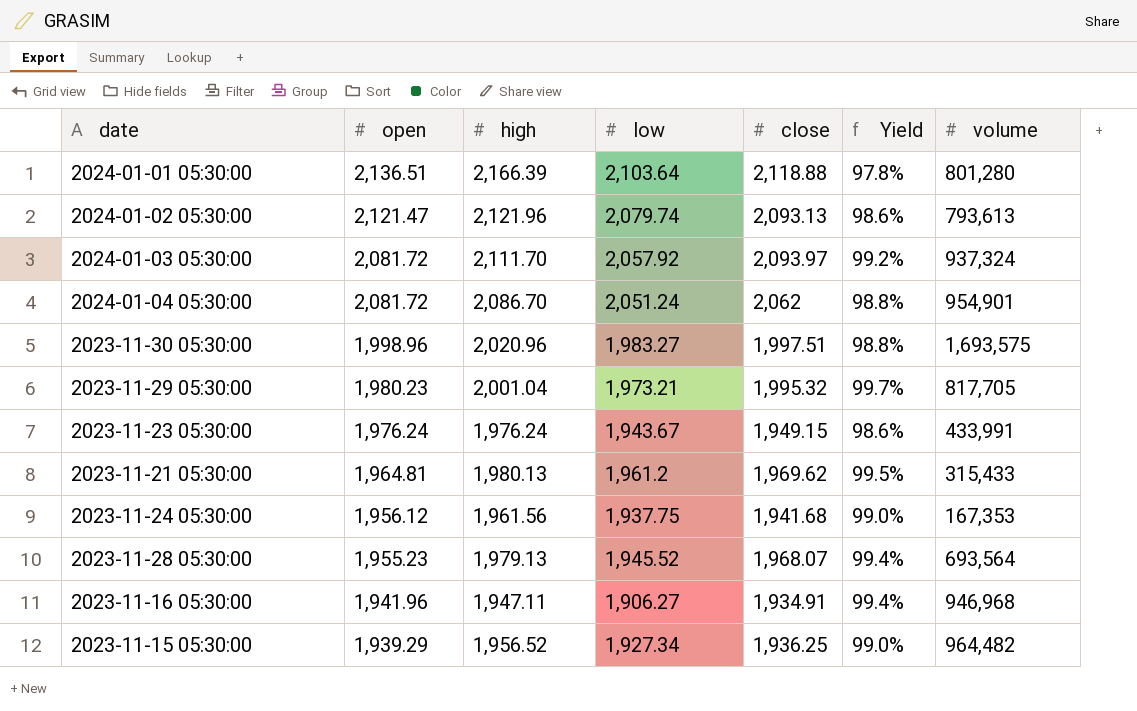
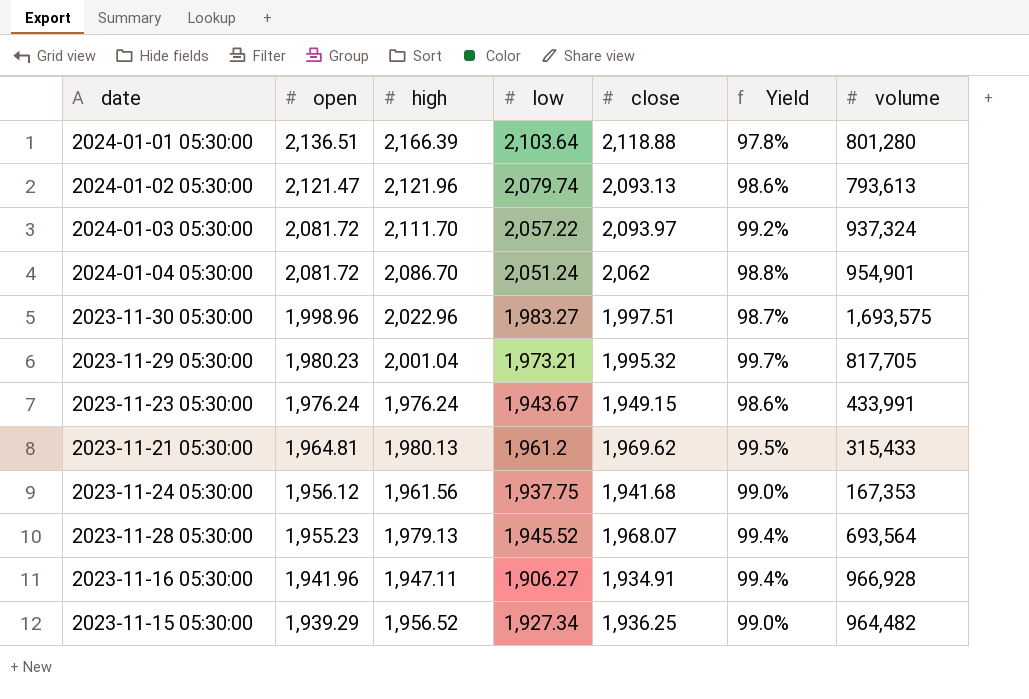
2024-01-03 05:30:00 | low: 2,057.92 -> 2,057.22
2023-11-30 05:30:00 | high: 2,020.96 -> 2,022.96
2023-11-30 05:30:00 | Yield: 98.8% -> 98.7%
2023-11-16 05:30:00 | volume: 946,968 -> 966,928

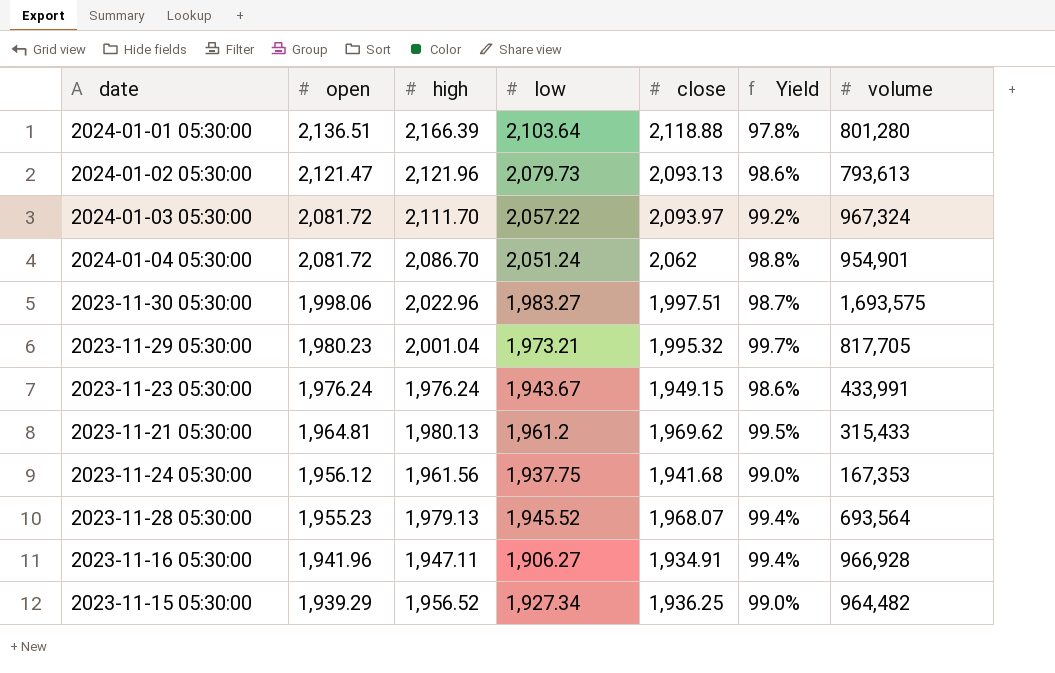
2024-01-02 05:30:00 | low: 2,079.74 -> 2,079.73
2024-01-03 05:30:00 | volume: 937,324 -> 967,324
2023-11-30 05:30:00 | open: 1,998.96 -> 1,998.06

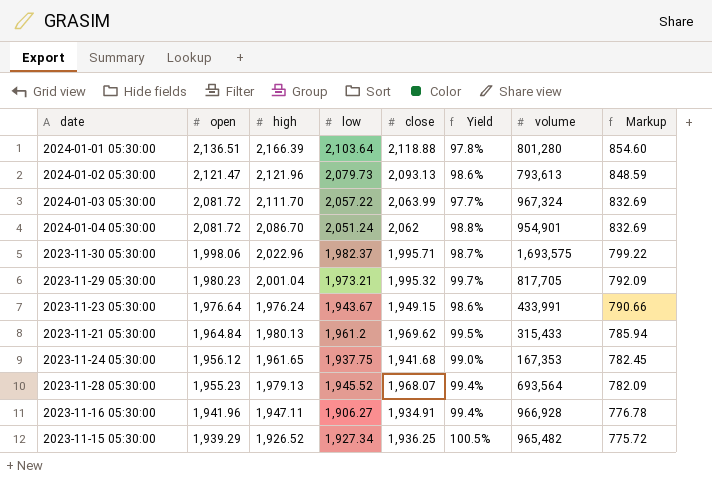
column Markup | formula: none -> [open] * 0.4
2024-01-03 05:30:00 | close: 2,093.97 -> 2,063.99
2024-01-03 05:30:00 | Yield: 99.2% -> 97.7%
2023-11-30 05:30:00 | low: 1,983.27 -> 1,982.37
2023-11-30 05:30:00 | close: 1,997.51 -> 1,995.71
2023-11-23 05:30:00 | open: 1,976.24 -> 1,976.64
2023-11-21 05:30:00 | open: 1,964.81 -> 1,964.84
2023-11-24 05:30:00 | high: 1,961.56 -> 1,961.65
2023-11-15 05:30:00 | high: 1,956.52 -> 1,926.52
2023-11-15 05:30:00 | Yield: 99.0% -> 100.5%
2023-11-15 05:30:00 | volume: 964,482 -> 965,482

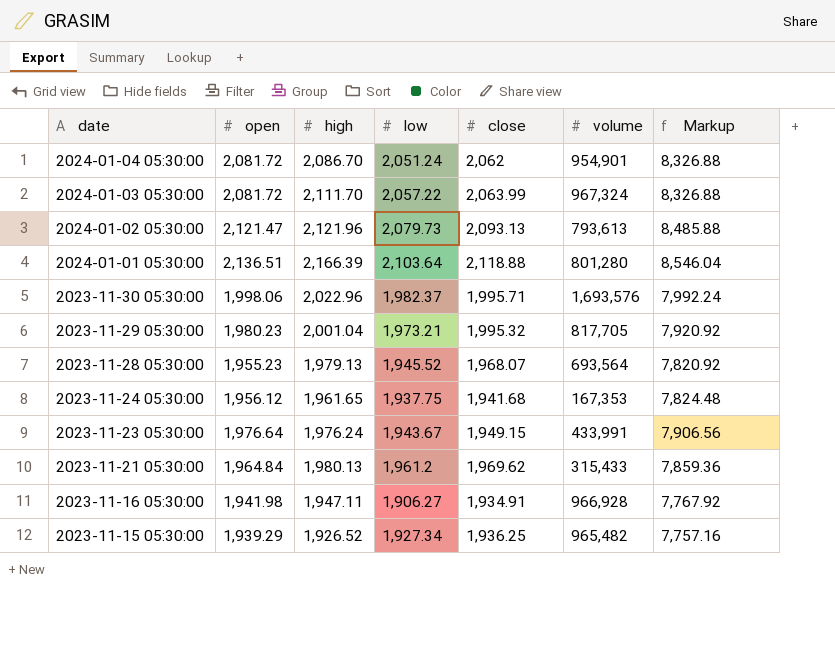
row order: open descending -> date descending
column Yield | formula: [close] / [high] -> none
column Markup | formula: [open] * 0.4 -> [open] * 4
2023-11-30 05:30:00 | volume: 1,693,575 -> 1,693,576
2023-11-16 05:30:00 | open: 1,941.96 -> 1,941.98

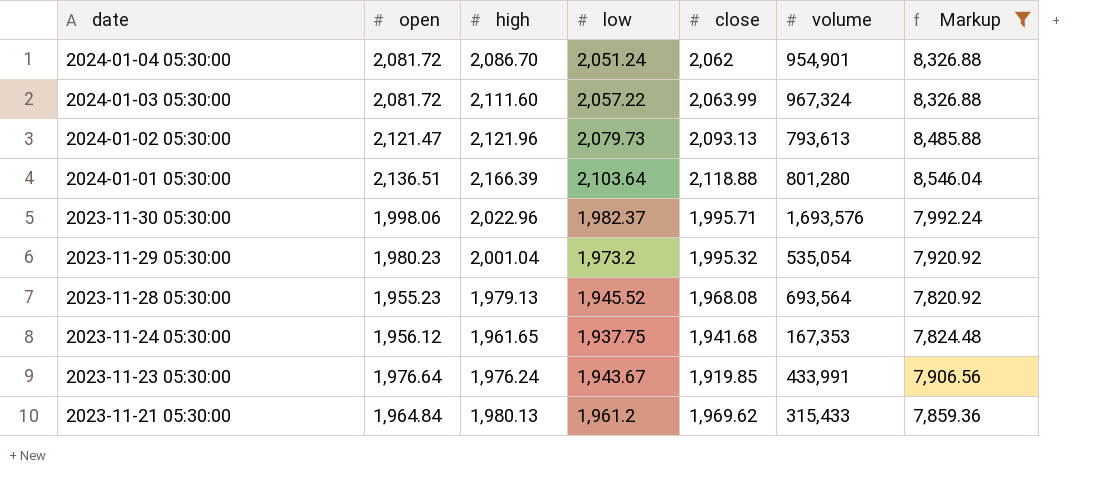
filter: none -> Markup >= 7,820.92
2024-01-03 05:30:00 | high: 2,111.70 -> 2,111.60
2023-11-29 05:30:00 | low: 1,973.21 -> 1,973.2
2023-11-29 05:30:00 | volume: 817,705 -> 535,054
2023-11-28 05:30:00 | close: 1,968.07 -> 1,968.08
2023-11-23 05:30:00 | close: 1,949.15 -> 1,919.85

